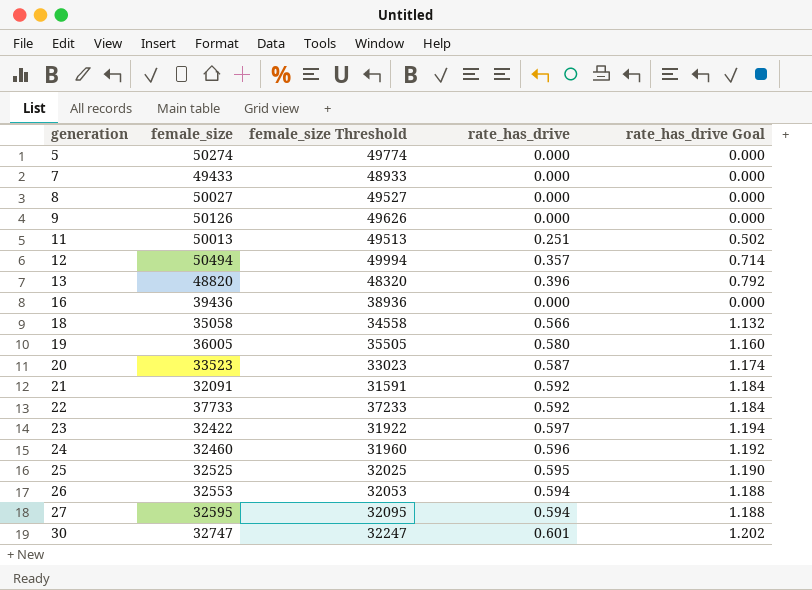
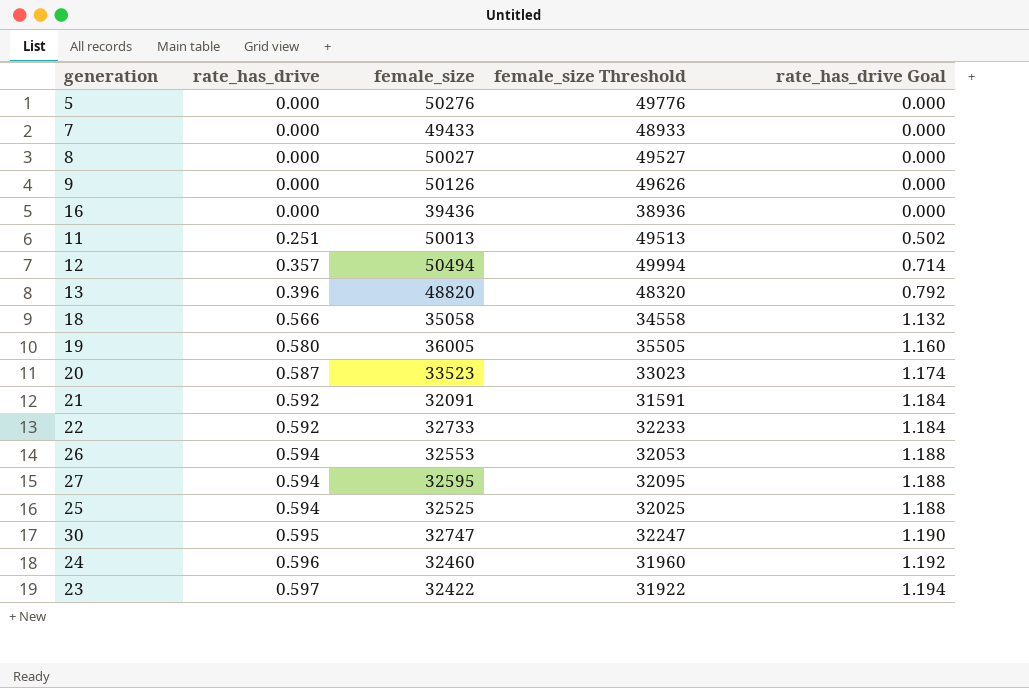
row order: generation ascending -> rate_has_drive ascending
column rate_has_drive | position: 4 -> 2
5 | female_size: 50274 -> 50276
5 | female_size Threshold: 49774 -> 49776
22 | female_size: 37733 -> 32733
22 | female_size Threshold: 37233 -> 32233
25 | rate_has_drive: 0.595 -> 0.594
25 | rate_has_drive Goal: 1.190 -> 1.188
30 | rate_has_drive: 0.601 -> 0.595
30 | rate_has_drive Goal: 1.202 -> 1.190

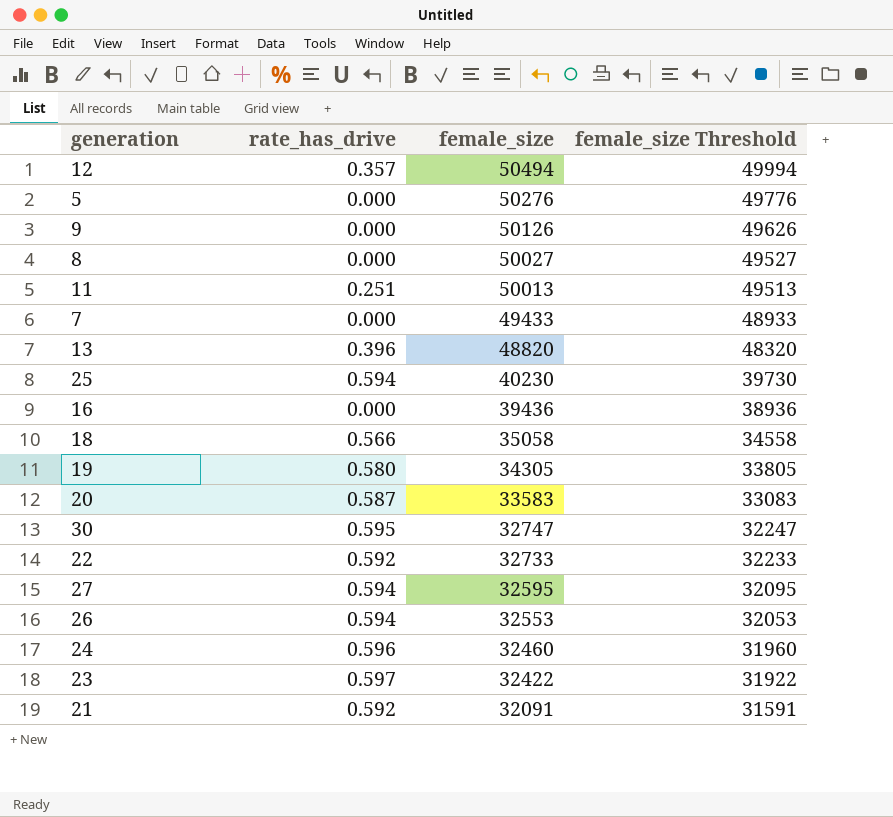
row order: rate_has_drive ascending -> female_size descending
column rate_has_drive Goal | formula: [rate_has_drive] * 2 -> none
25 | female_size: 32525 -> 40230
25 | female_size Threshold: 32025 -> 39730
19 | female_size: 36005 -> 34305
19 | female_size Threshold: 35505 -> 33805
20 | female_size: 33523 -> 33583
20 | female_size Threshold: 33023 -> 33083

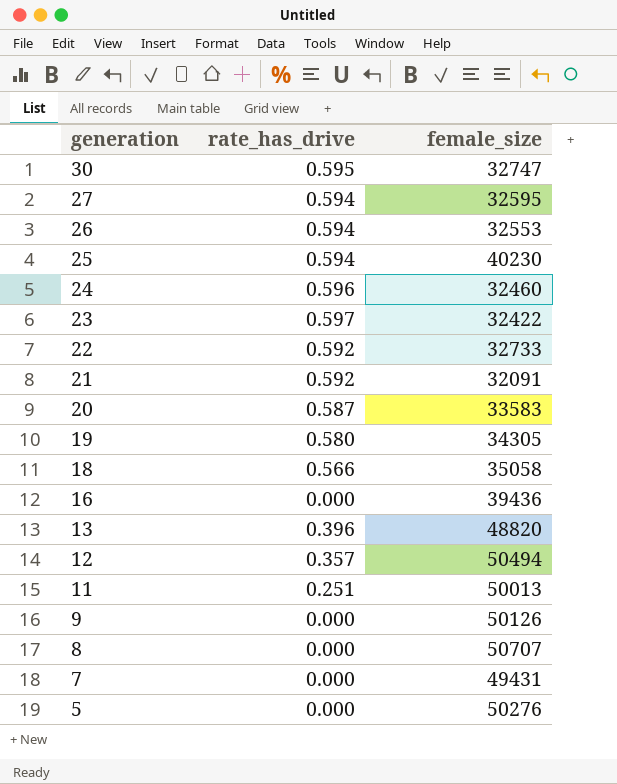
row order: female_size descending -> generation descending
column female_size Threshold | formula: [female_size] - 500 -> none
8 | female_size: 50027 -> 50707
7 | female_size: 49433 -> 49431

